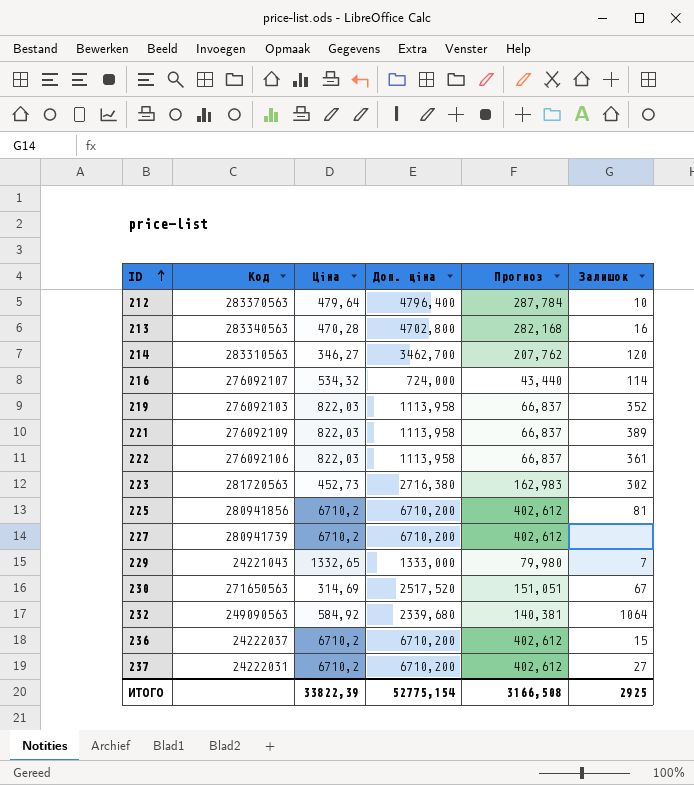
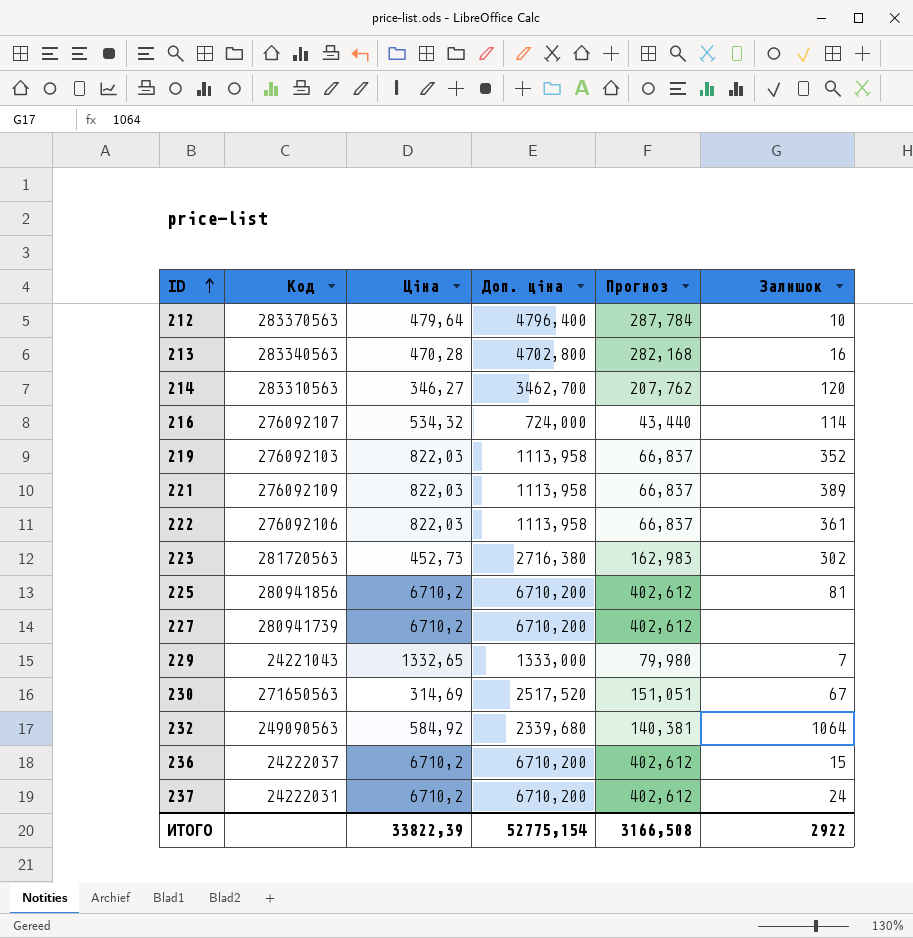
237 | Залишок: 27 -> 24
ИТОГО | Залишок: 2925 -> 2922

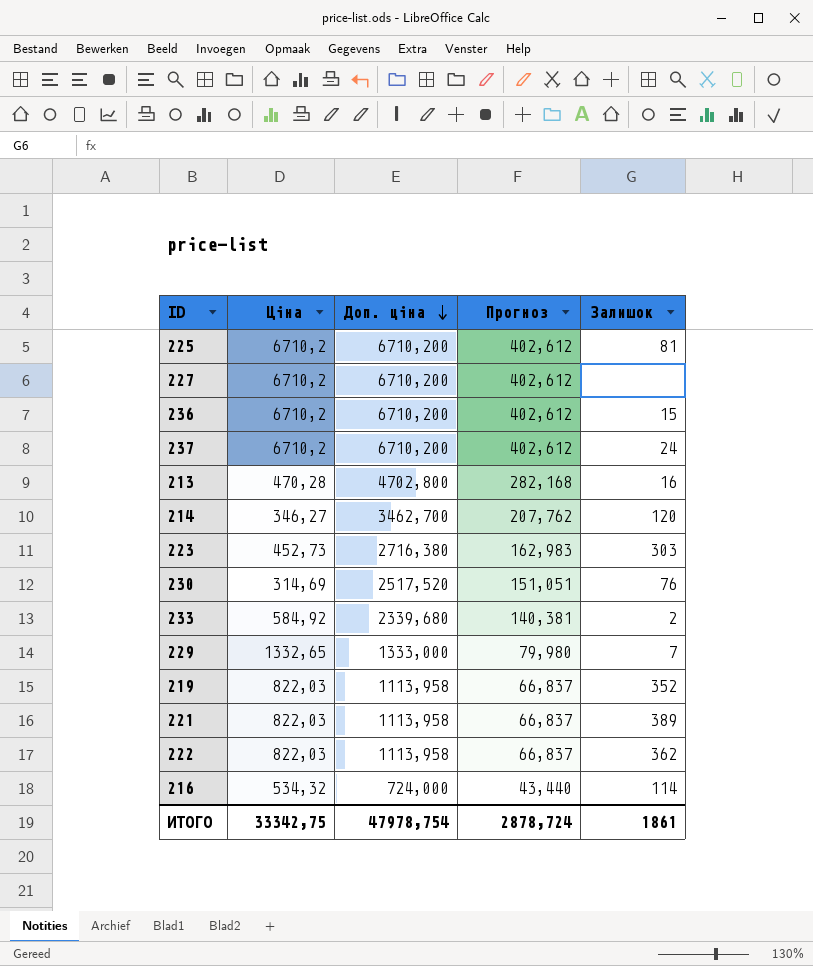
row order: ID ascending -> Доп. ціна descending
column Код | position: 2 -> none
row 212: 283370563 | 479,64 | 4796,400 | 287,784 | 10 -> none
row 232: 249090563 | 584,92 | 2339,680 | 140,381 | 1064 -> none
223 | Залишок: 302 -> 303
230 | Залишок: 67 -> 76
row 233: none -> 584,92 | 2339,680 | 140,381 | 2
222 | Залишок: 361 -> 362
ИТОГО | Ціна: 33822,39 -> 33342,75
ИТОГО | Доп. ціна: 52775,154 -> 47978,754
ИТОГО | Прогноз: 3166,508 -> 2878,724
ИТОГО | Залишок: 2922 -> 1861

